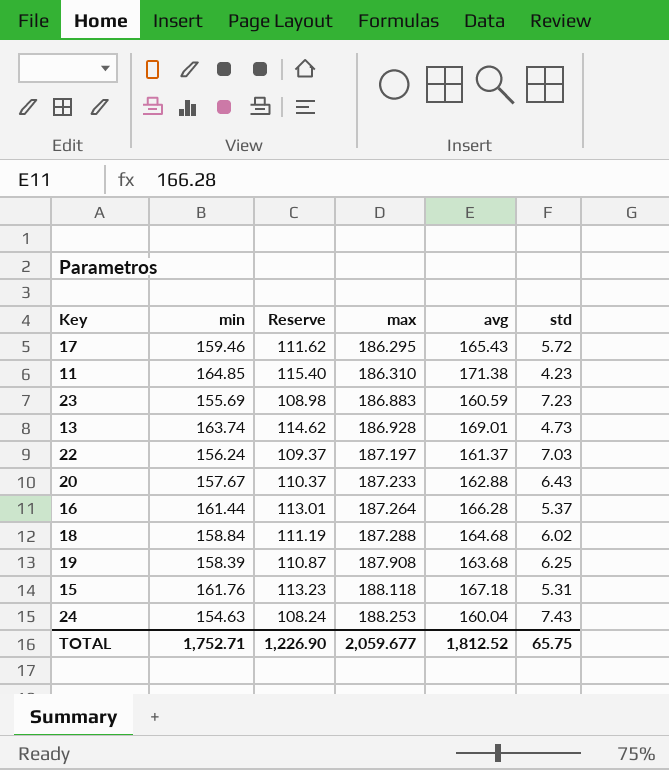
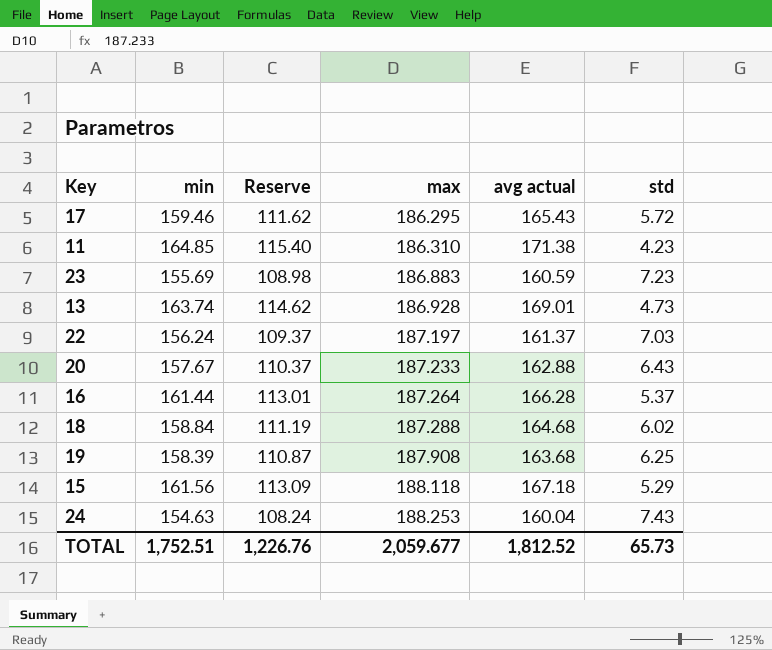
column name: avg -> avg actual
15 | min: 161.76 -> 161.56
15 | Reserve: 113.23 -> 113.09
15 | std: 5.31 -> 5.29
TOTAL | min: 1,752.71 -> 1,752.51
TOTAL | Reserve: 1,226.90 -> 1,226.76
TOTAL | std: 65.75 -> 65.73

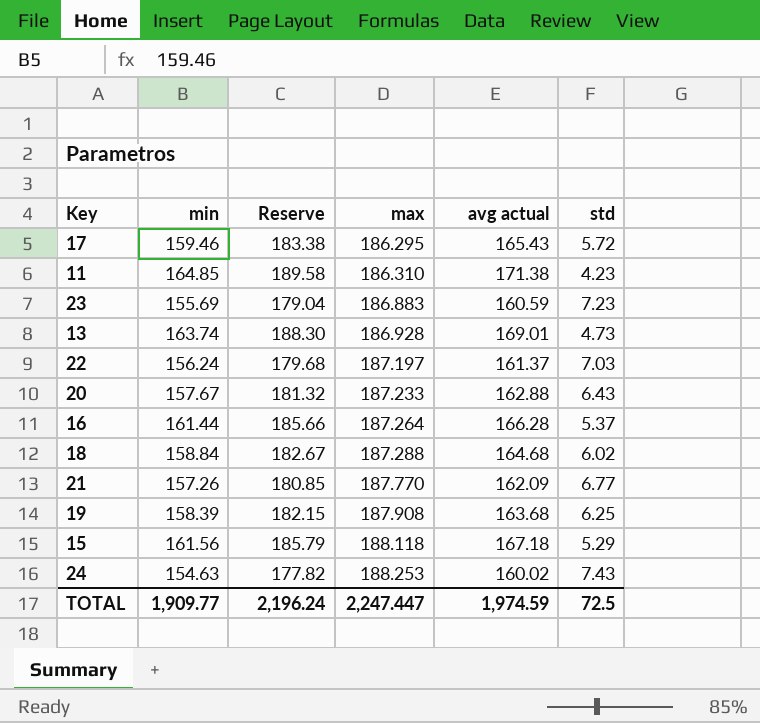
column Reserve | formula: [min] * 0.7 -> [min] * 1.15
row 21: none -> 157.26 | 180.85 | 187.770 | 162.09 | 6.77
24 | avg actual: 160.04 -> 160.02
TOTAL | min: 1,752.51 -> 1,909.77
TOTAL | Reserve: 1,226.76 -> 2,196.24
TOTAL | max: 2,059.677 -> 2,247.447
TOTAL | avg actual: 1,812.52 -> 1,974.59
TOTAL | std: 65.73 -> 72.5

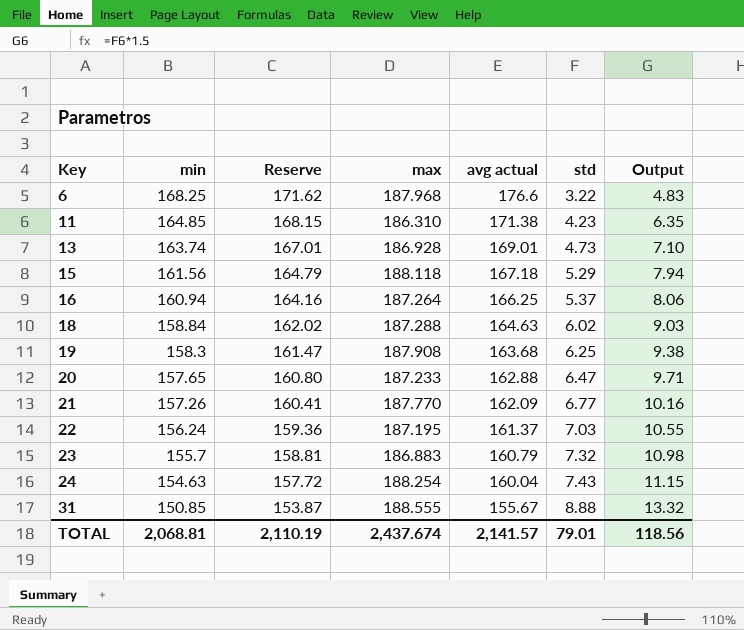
row order: max ascending -> Key ascending
column Reserve | formula: [min] * 1.15 -> [min] * 1.02
column Output | formula: none -> [std] * 1.5
row 17: 159.46 | 183.38 | 186.295 | 165.43 | 5.72 -> none
row 6: none -> 168.25 | 171.62 | 187.968 | 176.6 | 3.22 | 4.83
16 | min: 161.44 -> 160.94
16 | avg actual: 166.28 -> 166.25
18 | avg actual: 164.68 -> 164.63
19 | min: 158.39 -> 158.3
20 | min: 157.67 -> 157.65
20 | std: 6.43 -> 6.47
22 | max: 187.197 -> 187.195
23 | min: 155.69 -> 155.7
23 | avg actual: 160.59 -> 160.79
23 | std: 7.23 -> 7.32
24 | max: 188.253 -> 188.254
24 | avg actual: 160.02 -> 160.04
row 31: none -> 150.85 | 153.87 | 188.555 | 155.67 | 8.88 | 13.32
TOTAL | min: 1,909.77 -> 2,068.81
TOTAL | Reserve: 2,196.24 -> 2,110.19
TOTAL | max: 2,247.447 -> 2,437.674
TOTAL | avg actual: 1,974.59 -> 2,141.57
TOTAL | std: 72.5 -> 79.01

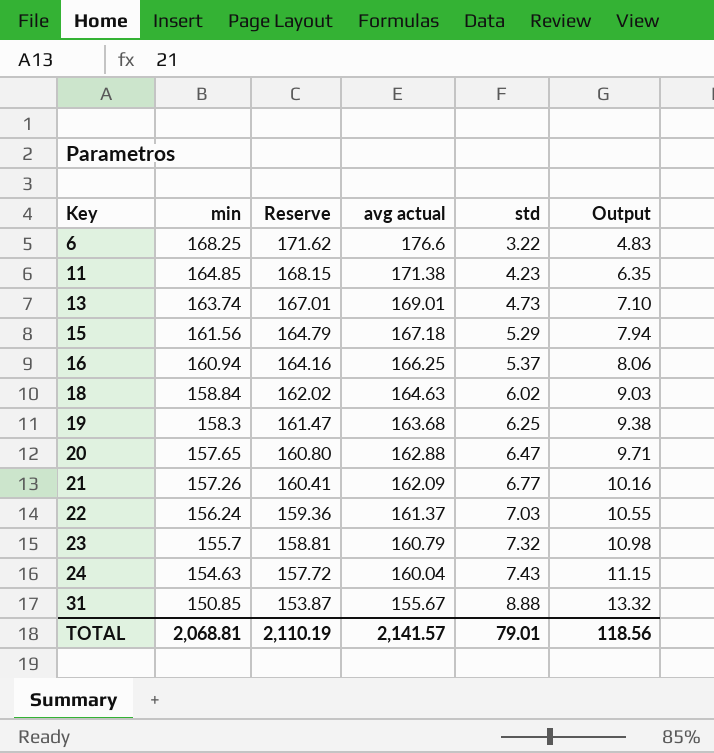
column max | position: 4 -> none

